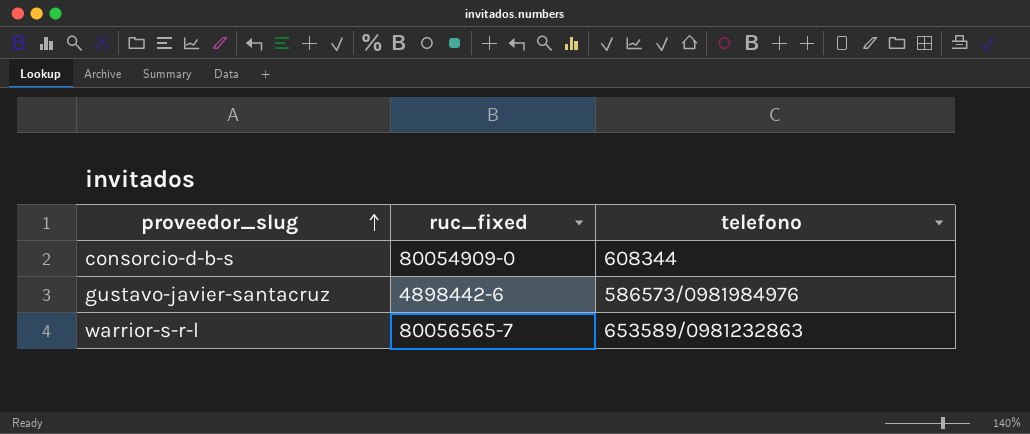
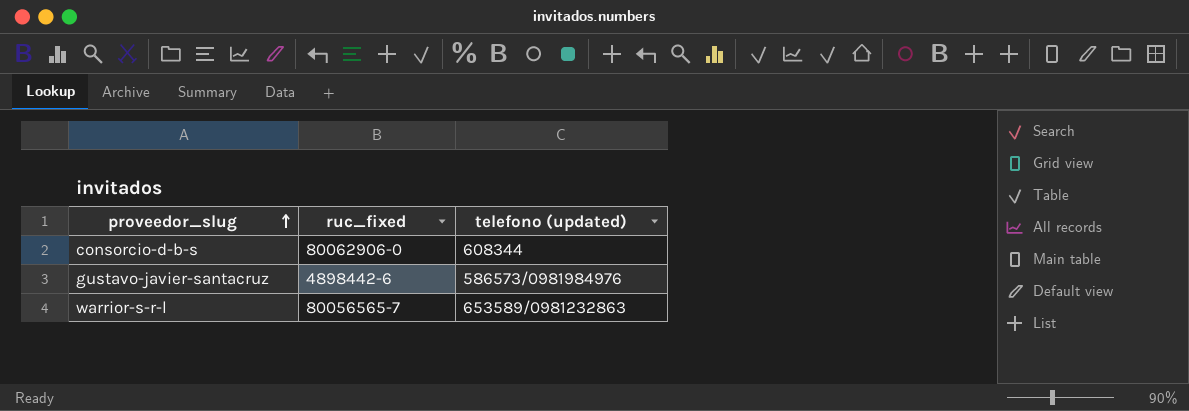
column name: telefono -> telefono (updated)
consorcio-d-b-s | ruc_fixed: 80054909-0 -> 80062906-0

